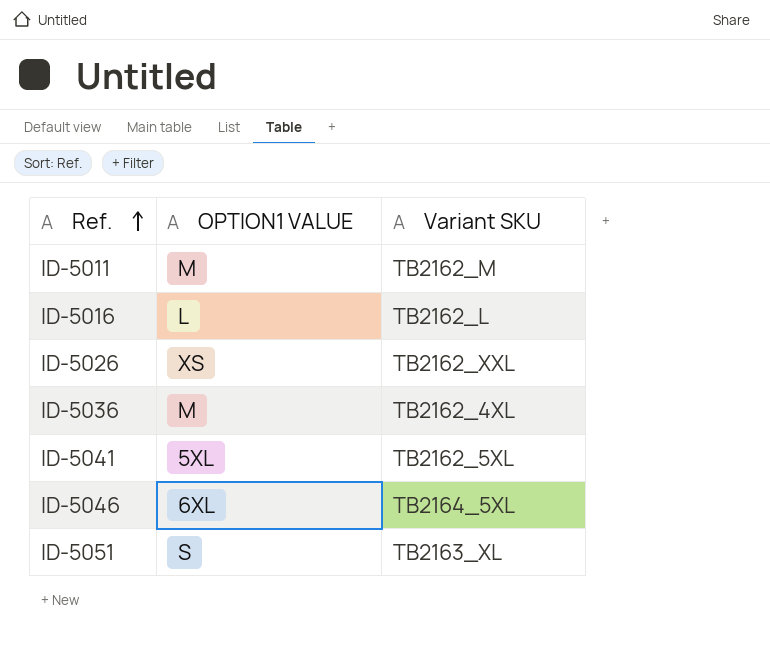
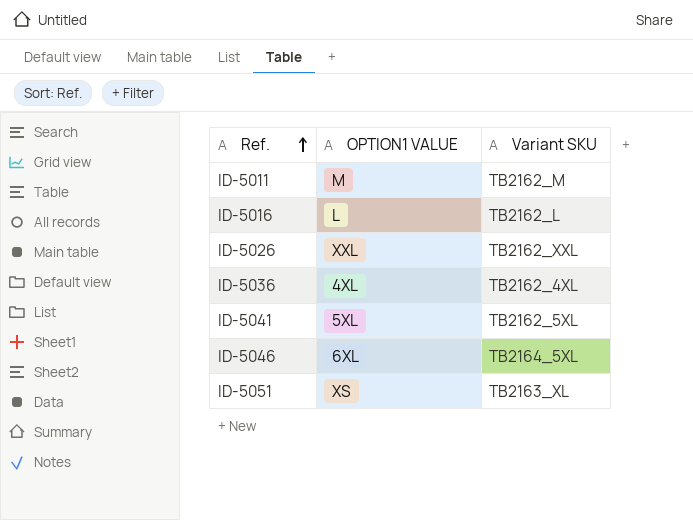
ID-5026 | OPTION1 VALUE: XS -> XXL
ID-5036 | OPTION1 VALUE: M -> 4XL
ID-5051 | OPTION1 VALUE: S -> XS

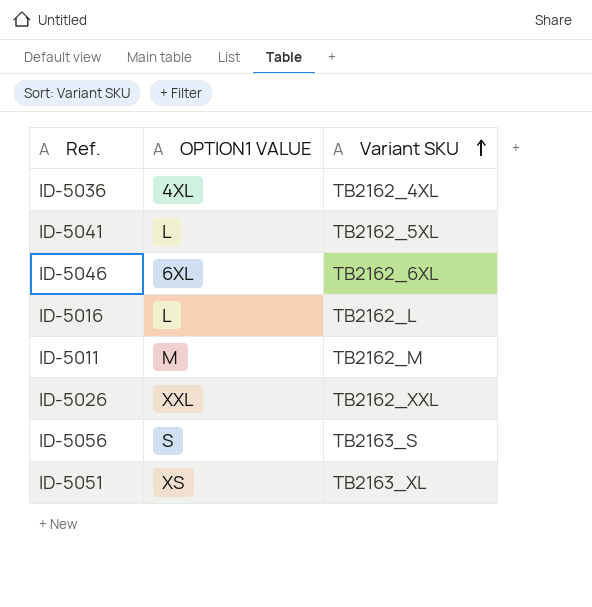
row order: Ref. ascending -> Variant SKU ascending
ID-5041 | OPTION1 VALUE: 5XL -> L
ID-5046 | Variant SKU: TB2164_5XL -> TB2162_6XL
row ID-5056: none -> S | TB2163_S

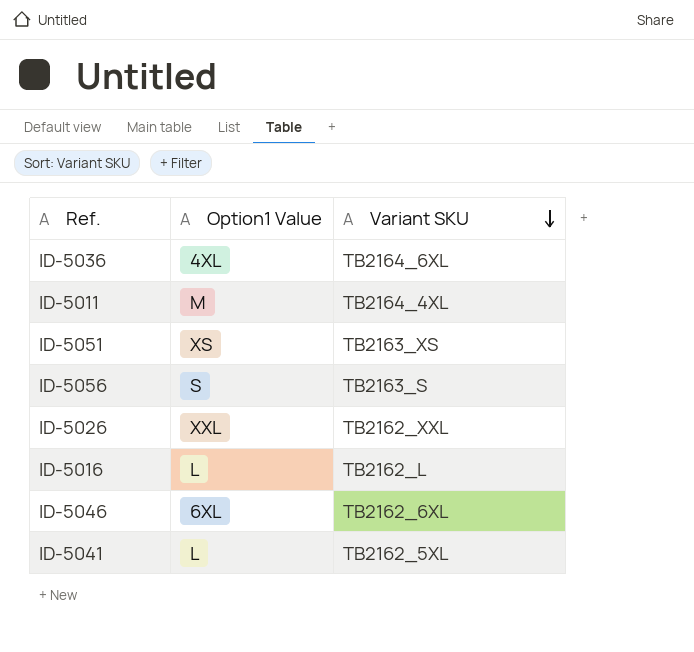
row order: Variant SKU ascending -> Variant SKU descending
column name: OPTION1 VALUE -> Option1 Value
ID-5036 | Variant SKU: TB2162_4XL -> TB2164_6XL
ID-5011 | Variant SKU: TB2162_M -> TB2164_4XL
ID-5051 | Variant SKU: TB2163_XL -> TB2163_XS

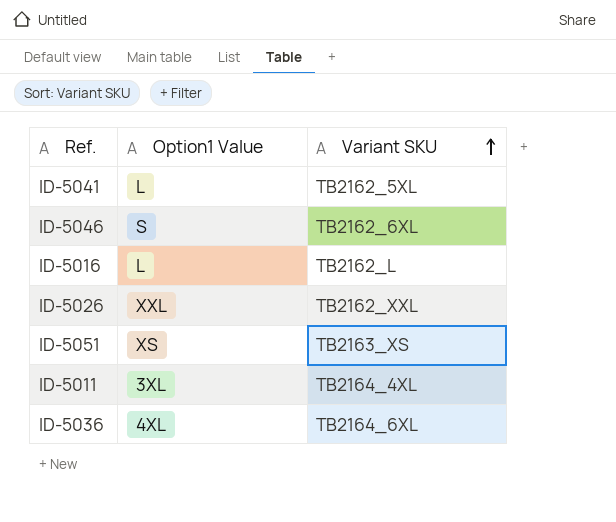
row order: Variant SKU descending -> Variant SKU ascending
row ID-5056: S | TB2163_S -> none
ID-5046 | Option1 Value: 6XL -> S
ID-5011 | Option1 Value: M -> 3XL

